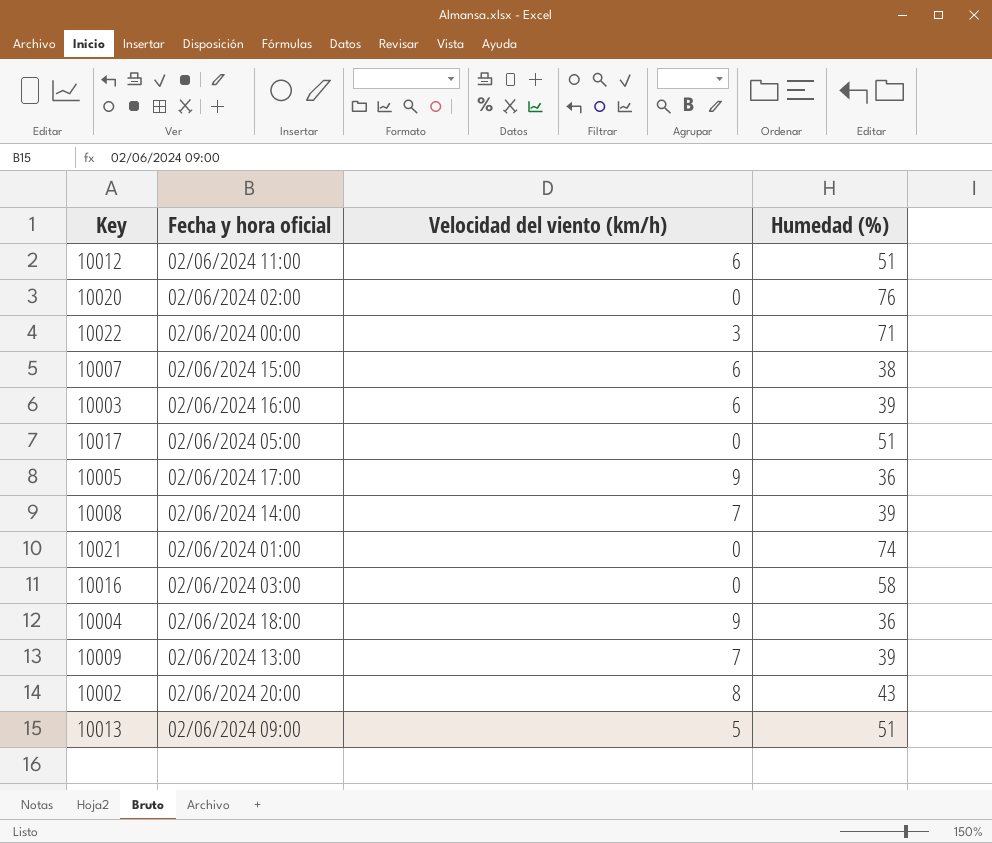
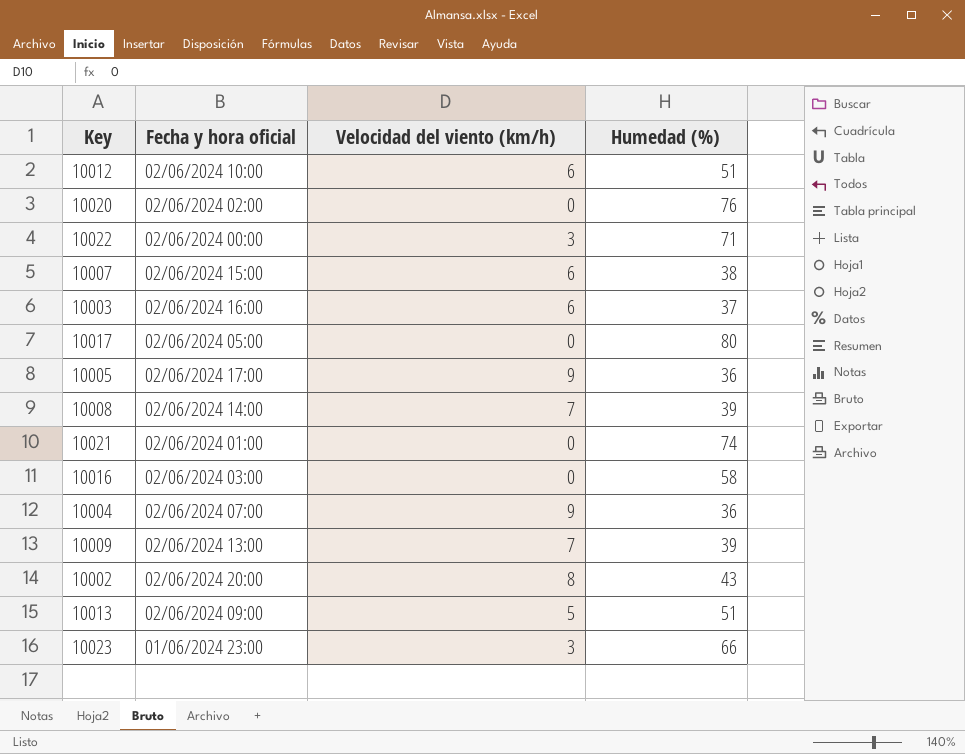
10012 | Fecha y hora oficial: 02/06/2024 11:00 -> 02/06/2024 10:00
10003 | Humedad (%): 39 -> 37
10017 | Humedad (%): 51 -> 80
10004 | Fecha y hora oficial: 02/06/2024 18:00 -> 02/06/2024 07:00
row 10023: none -> 01/06/2024 23:00 | 3 | 66

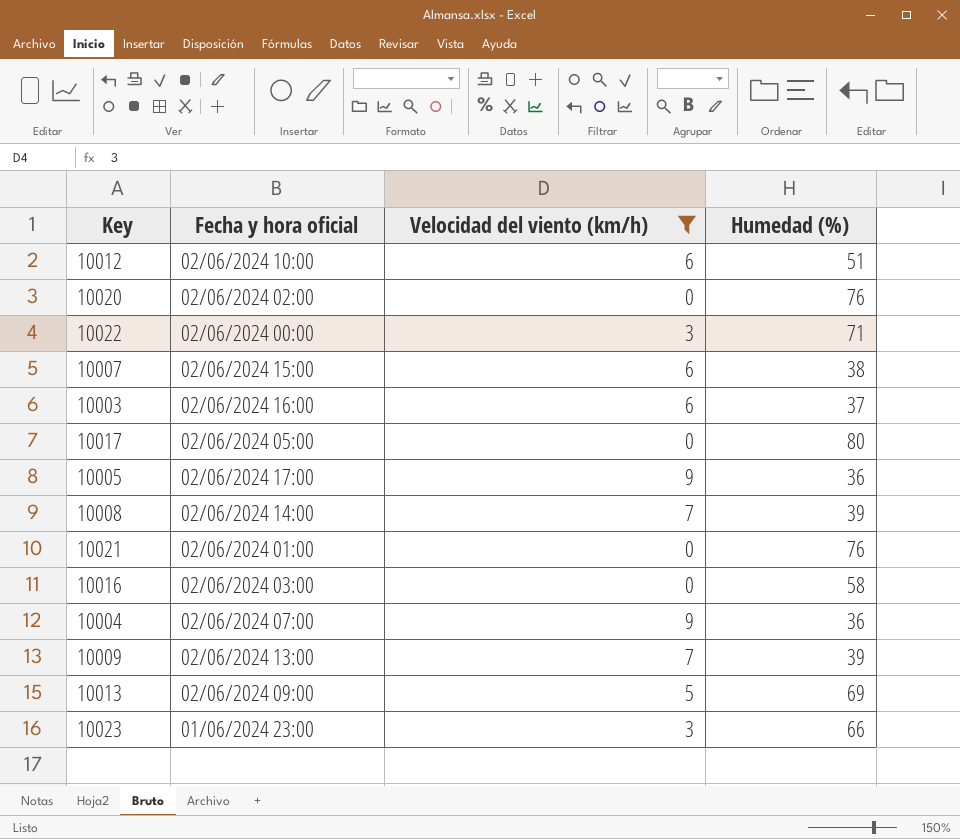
filter: none -> Velocidad del viento (km/h) != 8
10021 | Humedad (%): 74 -> 76
10013 | Humedad (%): 51 -> 69

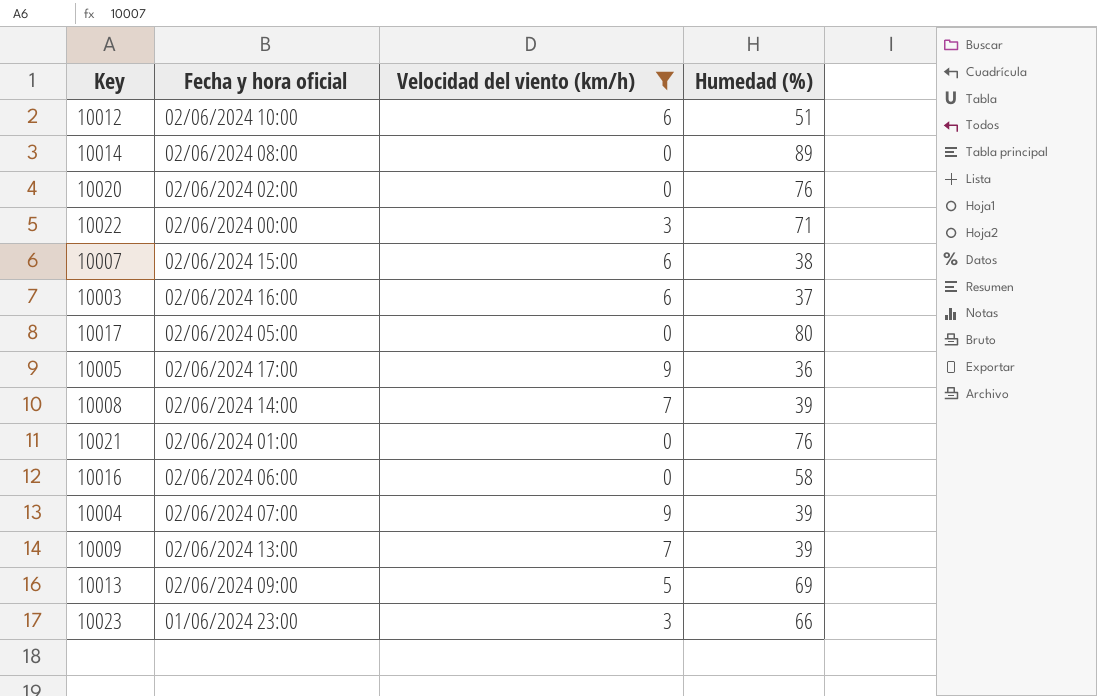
row 10014: none -> 02/06/2024 08:00 | 0 | 89
10016 | Fecha y hora oficial: 02/06/2024 03:00 -> 02/06/2024 06:00
10004 | Humedad (%): 36 -> 39

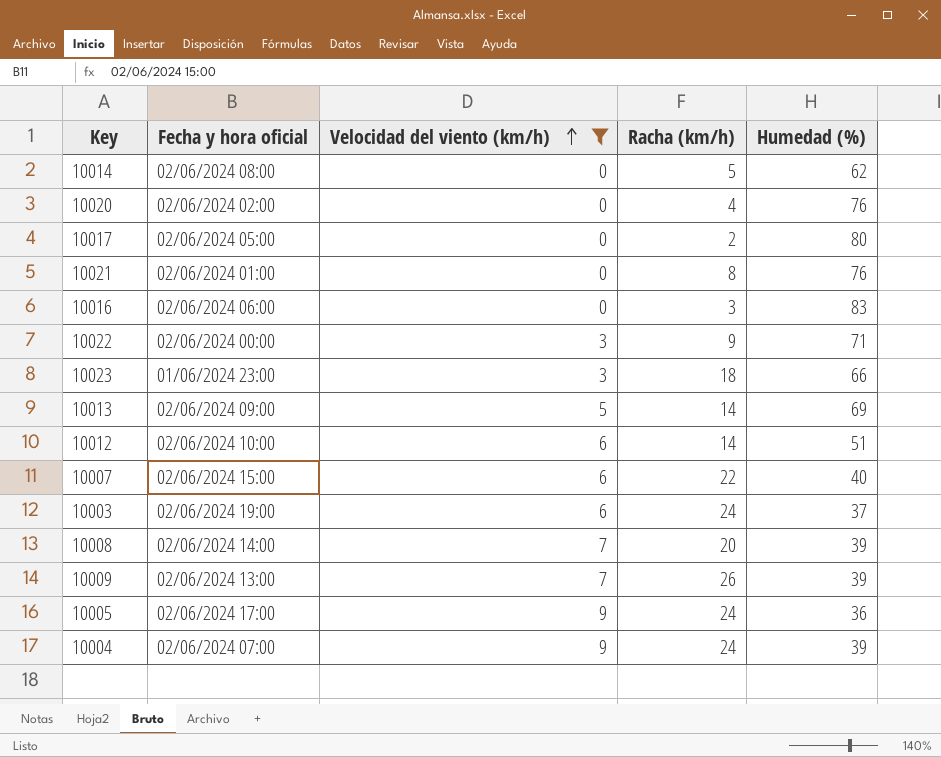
row order: none -> Velocidad del viento (km/h) ascending
column Racha (km/h) | position: none -> 4
10014 | Humedad (%): 89 -> 62
10016 | Humedad (%): 58 -> 83
10007 | Humedad (%): 38 -> 40
10003 | Fecha y hora oficial: 02/06/2024 16:00 -> 02/06/2024 19:00

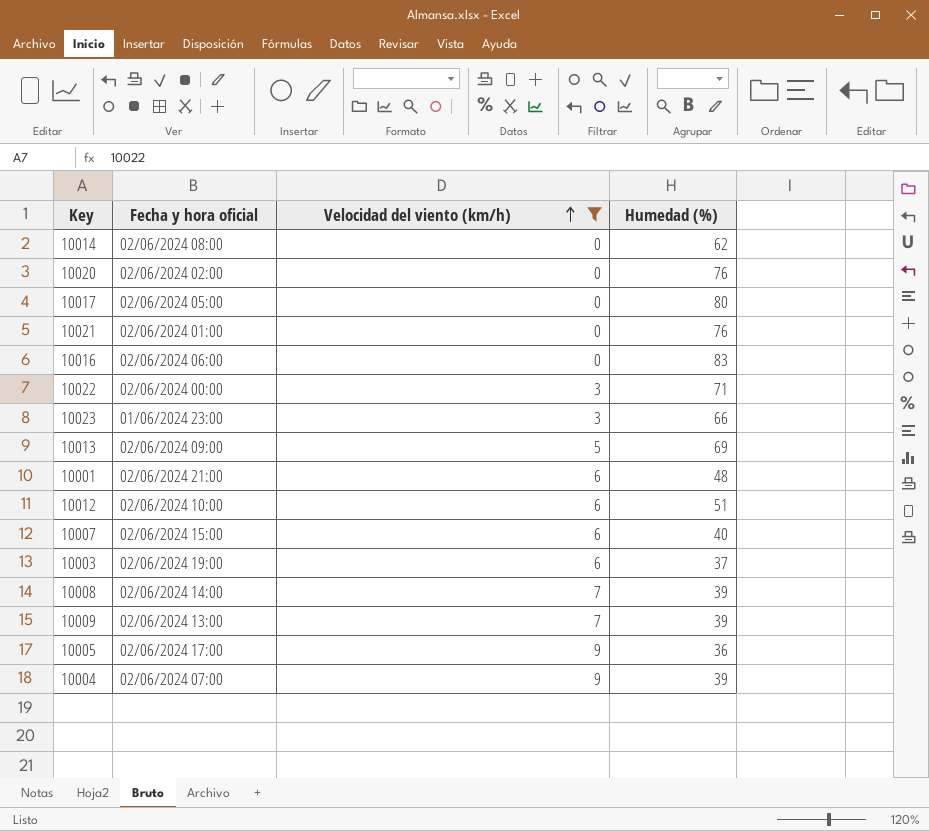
column Racha (km/h) | position: 4 -> none
row 10001: none -> 02/06/2024 21:00 | 6 | 48

